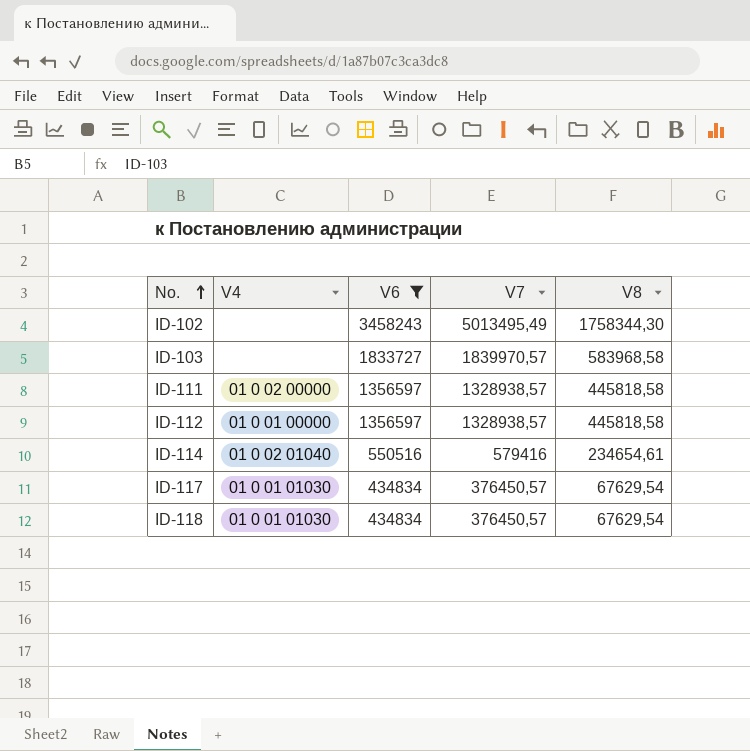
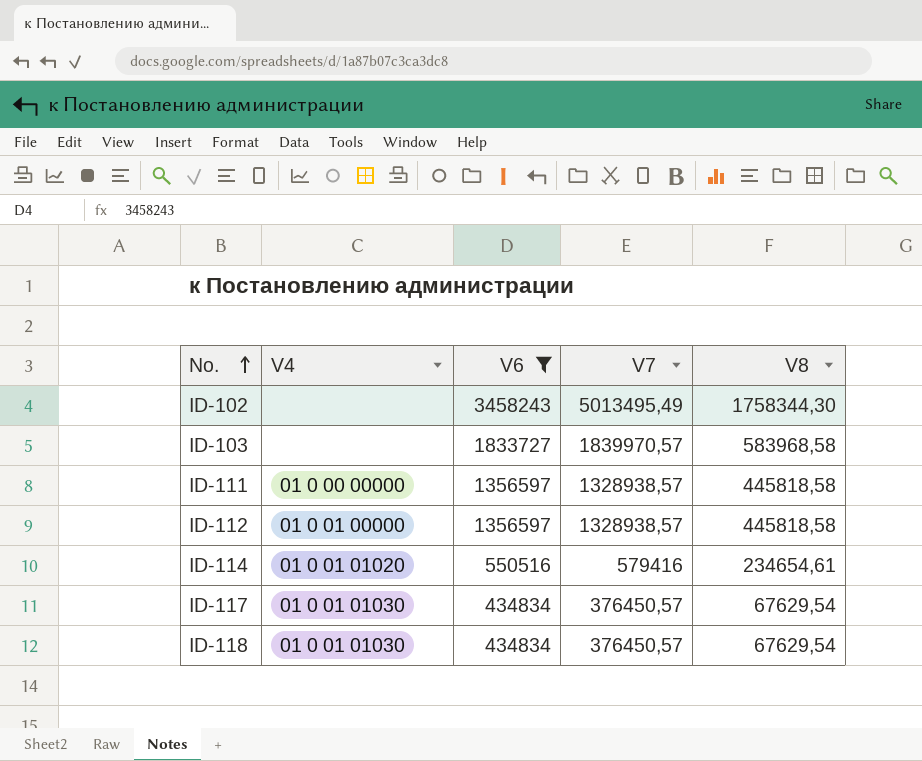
ID-111 | V4: 01 0 02 00000 -> 01 0 00 00000
ID-114 | V4: 01 0 02 01040 -> 01 0 01 01020

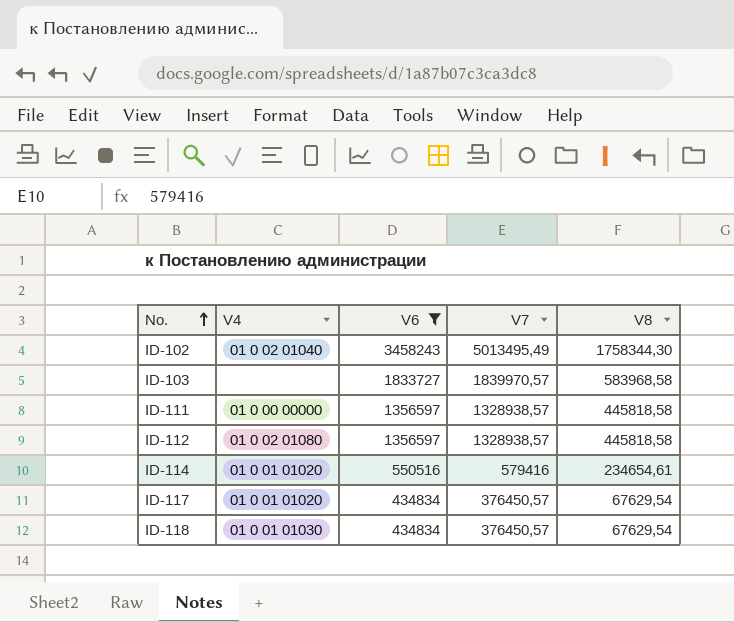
ID-102 | V4: none -> 01 0 02 01040
ID-112 | V4: 01 0 01 00000 -> 01 0 02 01080
ID-117 | V4: 01 0 01 01030 -> 01 0 01 01020

